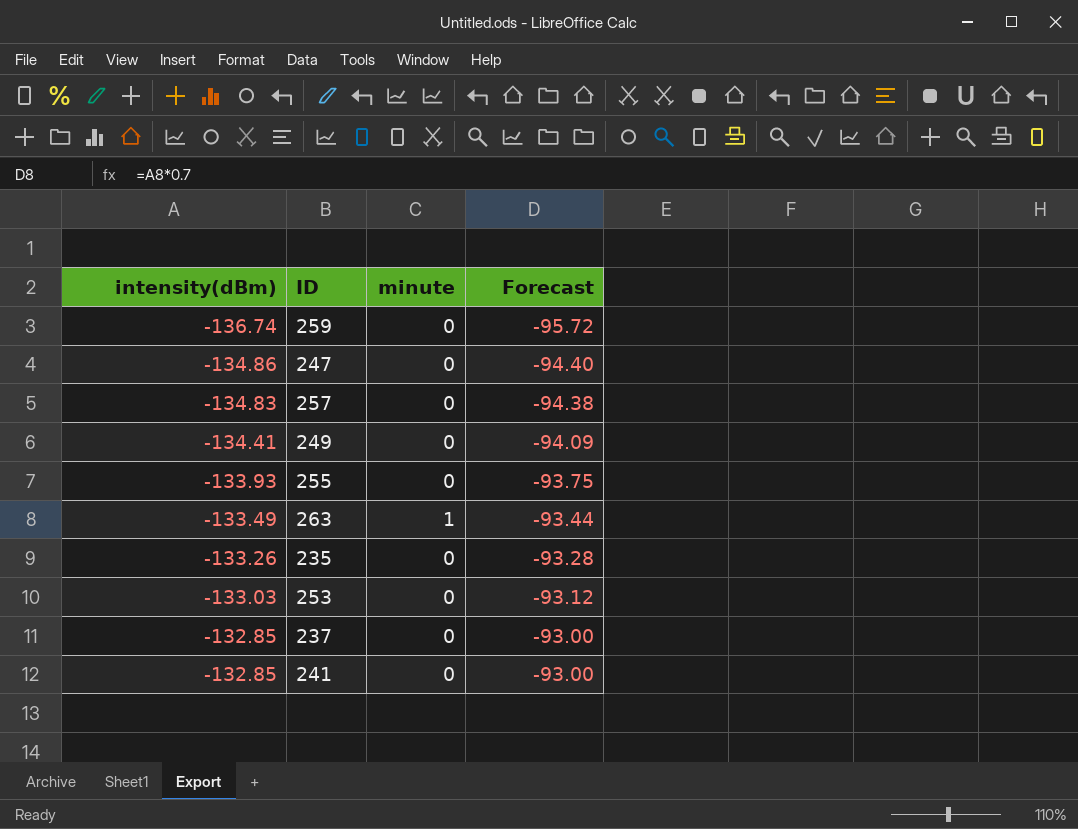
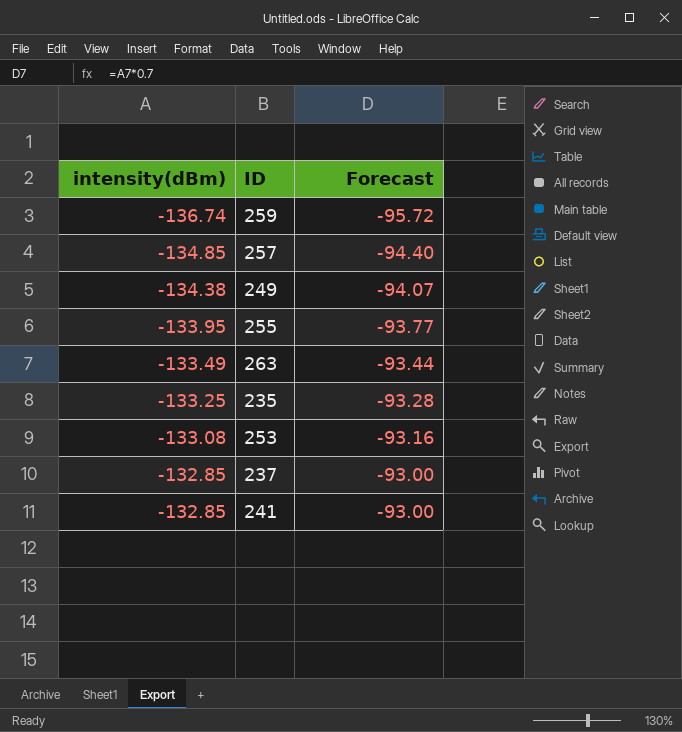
column minute | position: 3 -> none
row 247: -134.86 | 0 | -94.40 -> none
257 | intensity(dBm): -134.83 -> -134.85
257 | Forecast: -94.38 -> -94.40
249 | intensity(dBm): -134.41 -> -134.38
249 | Forecast: -94.09 -> -94.07
255 | intensity(dBm): -133.93 -> -133.95
255 | Forecast: -93.75 -> -93.77
235 | intensity(dBm): -133.26 -> -133.25
253 | intensity(dBm): -133.03 -> -133.08
253 | Forecast: -93.12 -> -93.16

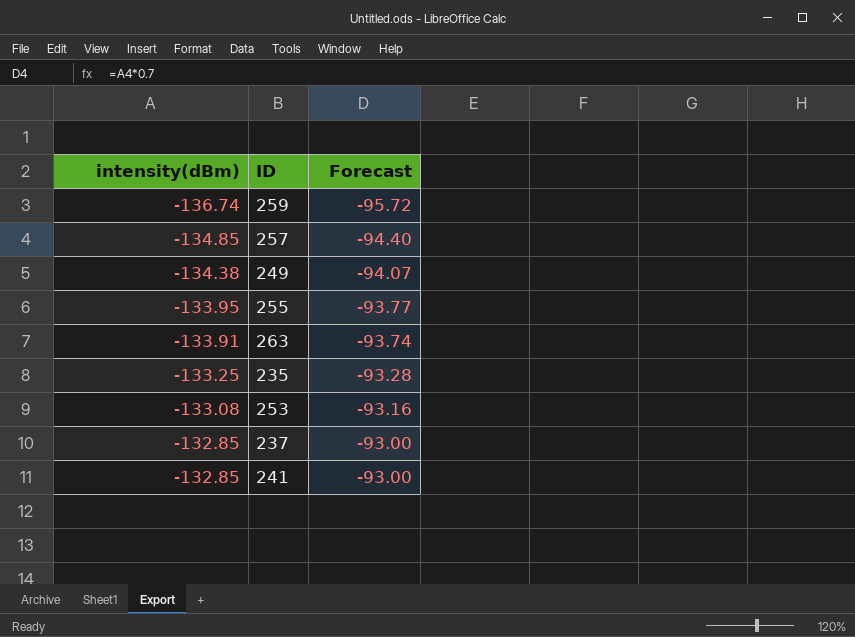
263 | intensity(dBm): -133.49 -> -133.91
263 | Forecast: -93.44 -> -93.74

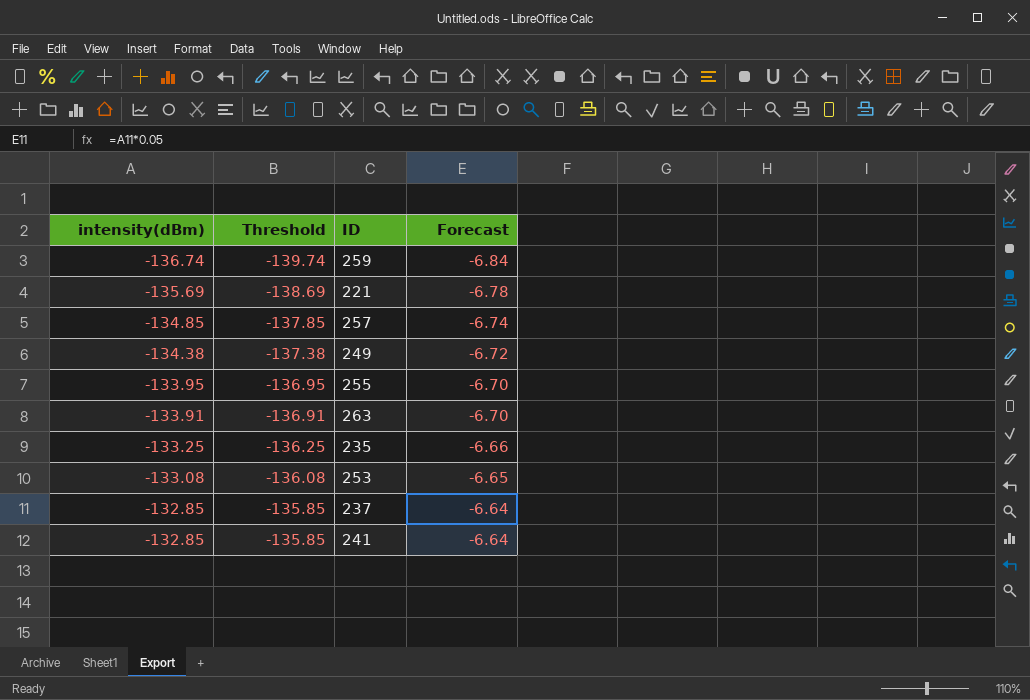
column Threshold | formula: none -> [intensity(dBm)] - 3
column Forecast | formula: [intensity(dBm)] * 0.7 -> [intensity(dBm)] * 0.05
row 221: none -> -135.69 | -138.69 | -6.78

